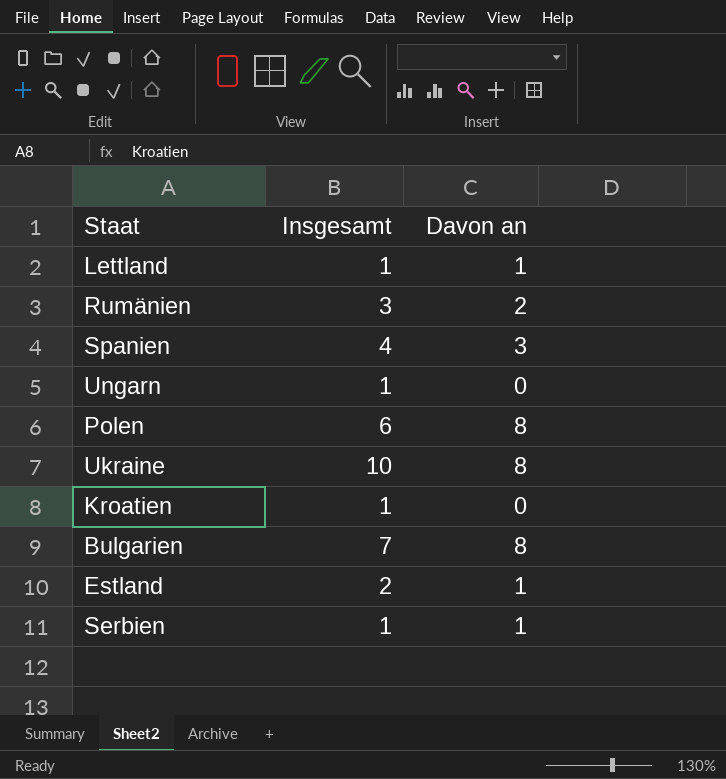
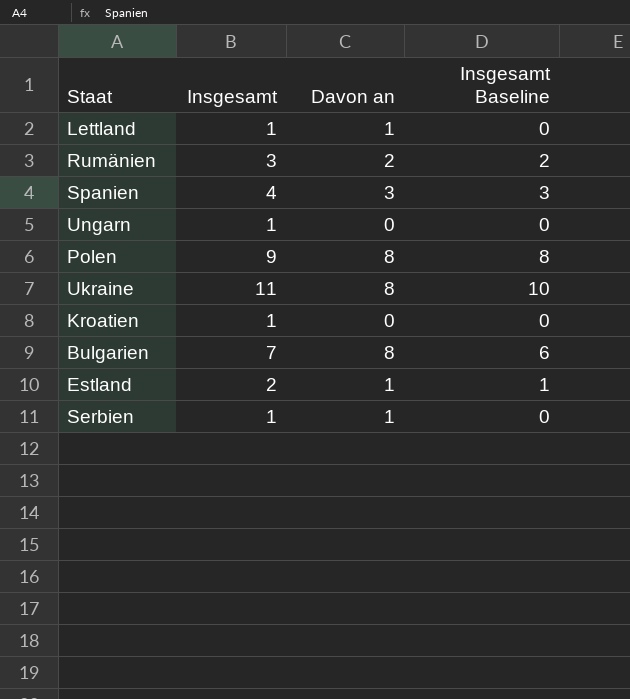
column Insgesamt Baseline | formula: none -> [Insgesamt] - 1
Polen | Insgesamt: 6 -> 9
Ukraine | Insgesamt: 10 -> 11

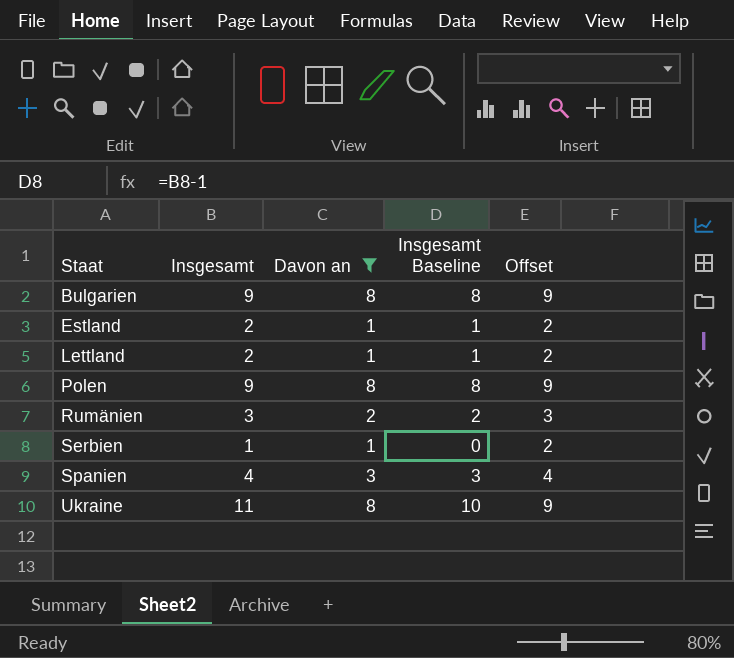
filter: none -> Davon an != 0
row order: none -> Staat ascending
column Offset | formula: none -> [Davon an] + 1
Bulgarien | Insgesamt: 7 -> 9
Bulgarien | Insgesamt Baseline: 6 -> 8
Lettland | Insgesamt: 1 -> 2
Lettland | Insgesamt Baseline: 0 -> 1

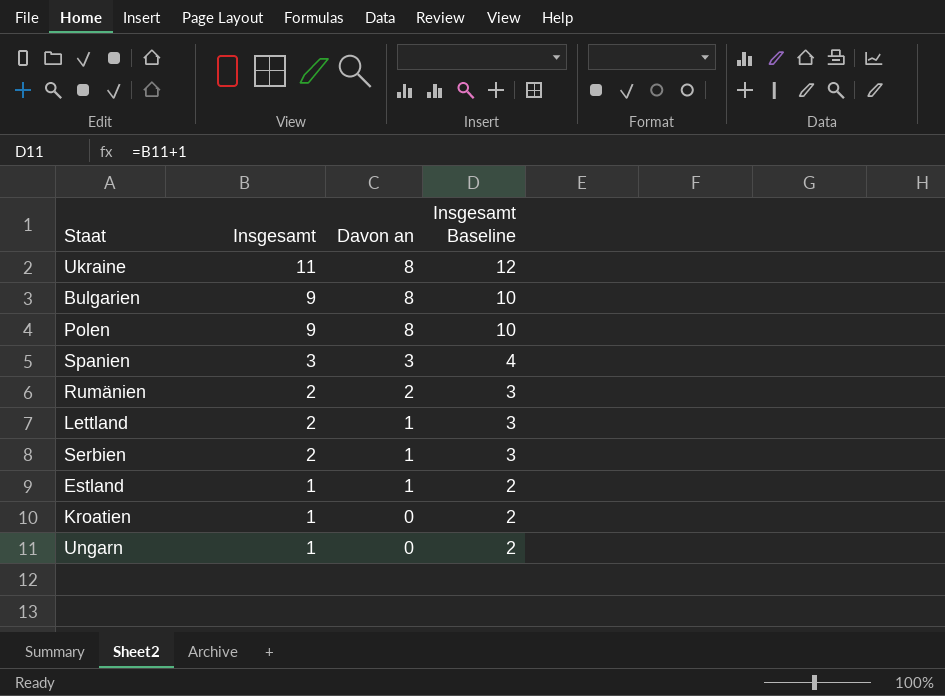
filter: Davon an != 0 -> none
row order: Staat ascending -> Insgesamt descending
column Offset | formula: [Davon an] + 1 -> none
column Insgesamt Baseline | formula: [Insgesamt] - 1 -> [Insgesamt] + 1
Spanien | Insgesamt: 4 -> 3
Rumänien | Insgesamt: 3 -> 2
Serbien | Insgesamt: 1 -> 2
Estland | Insgesamt: 2 -> 1

